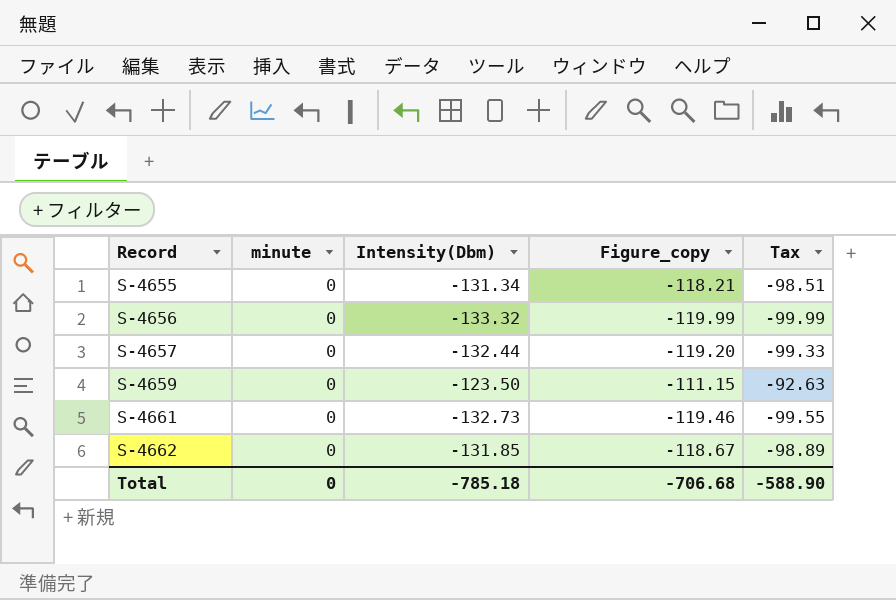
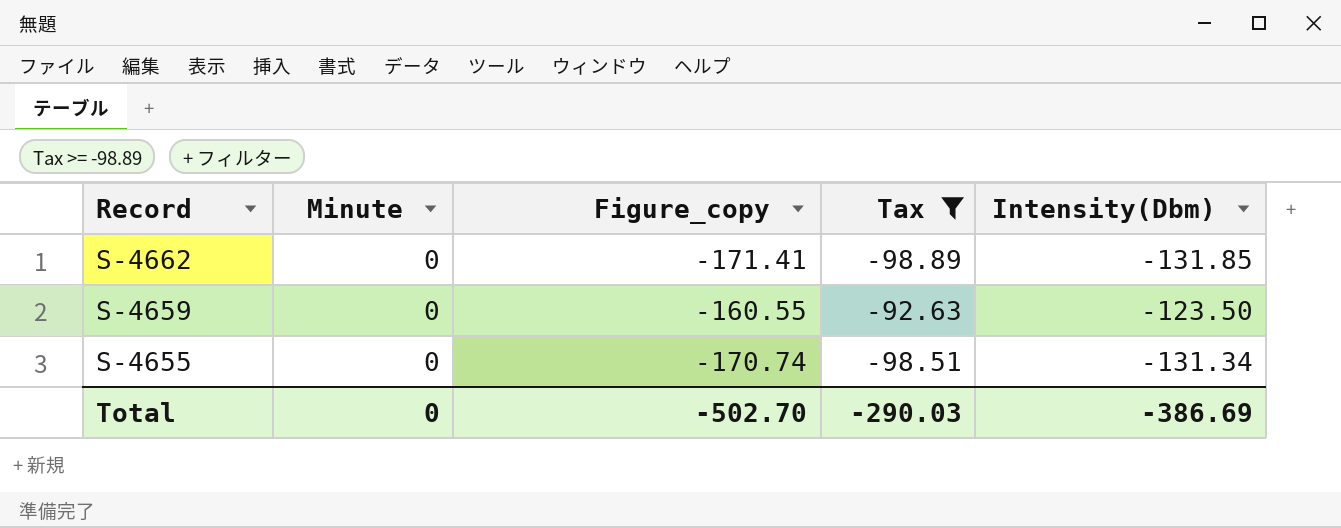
filter: none -> Tax >= -98.89
row order: Record ascending -> Record descending
column name: minute -> Minute
column Figure_copy | formula: [Intensity(Dbm)] * 0.9 -> [Intensity(Dbm)] * 1.3
column Intensity(Dbm) | position: 3 -> 5
Total | Figure_copy: -706.68 -> -502.70
Total | Tax: -588.90 -> -290.03
Total | Intensity(Dbm): -785.18 -> -386.69

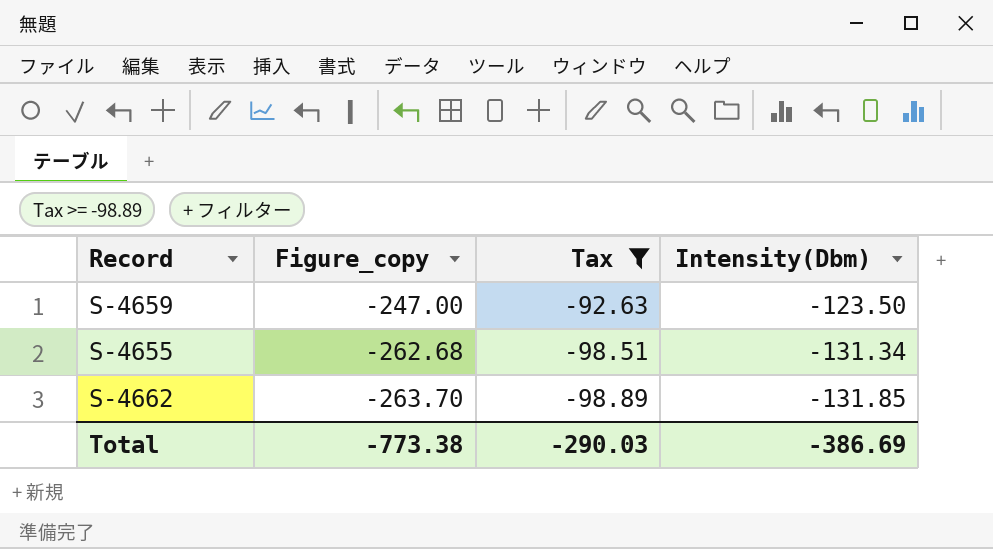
row order: Record descending -> Figure_copy descending
column Minute | position: 2 -> none
column Figure_copy | formula: [Intensity(Dbm)] * 1.3 -> [Intensity(Dbm)] * 2
Total | Figure_copy: -502.70 -> -773.38

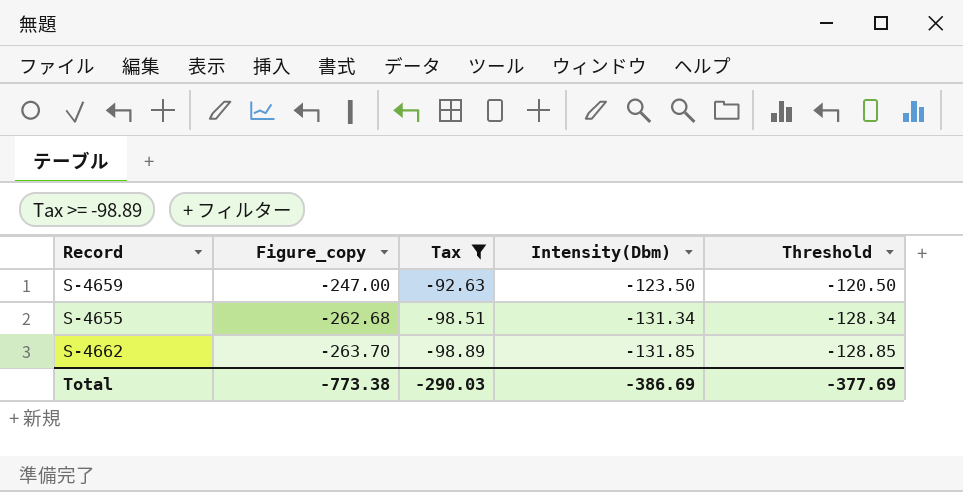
column Threshold | formula: none -> [Intensity(Dbm)] + 3

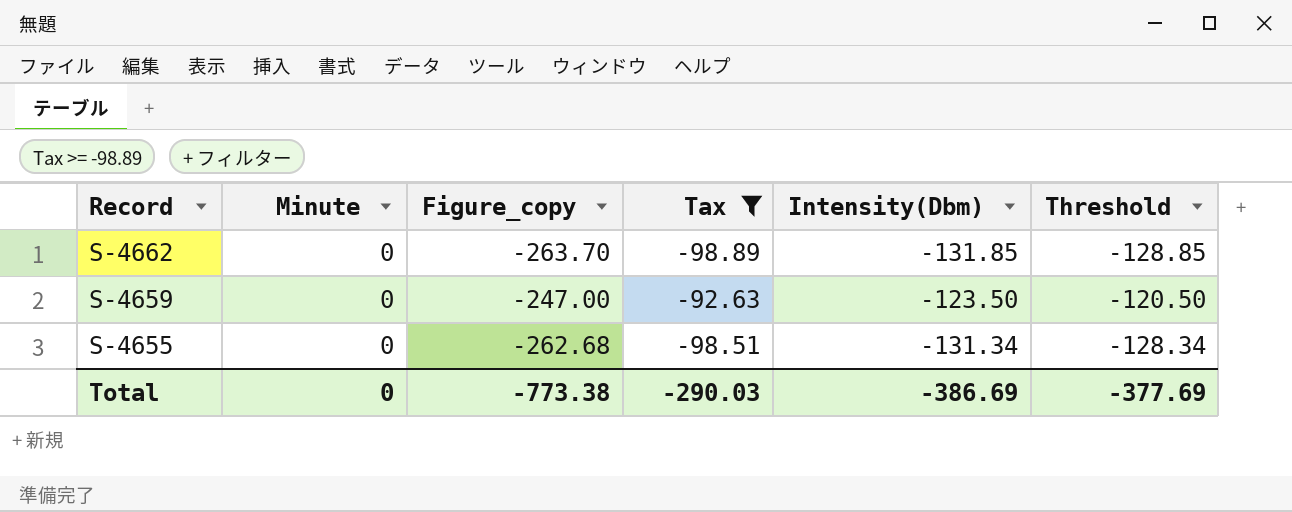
row order: Figure_copy descending -> Record descending
column Minute | position: none -> 2

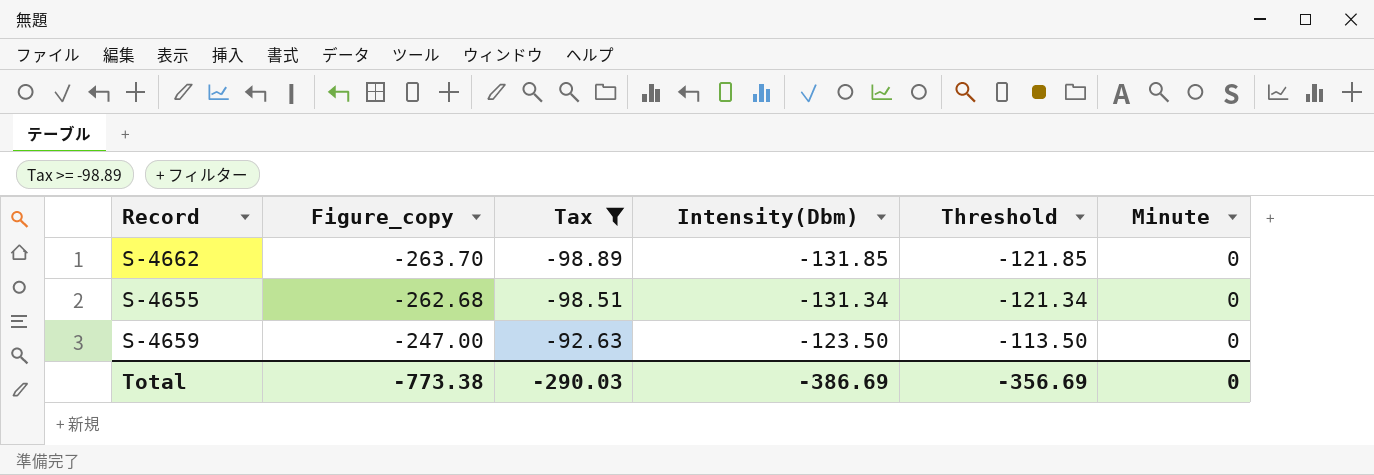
row order: Record descending -> Figure_copy ascending
column Threshold | formula: [Intensity(Dbm)] + 3 -> [Intensity(Dbm)] + 10
column Minute | position: 2 -> 6
Total | Threshold: -377.69 -> -356.69

